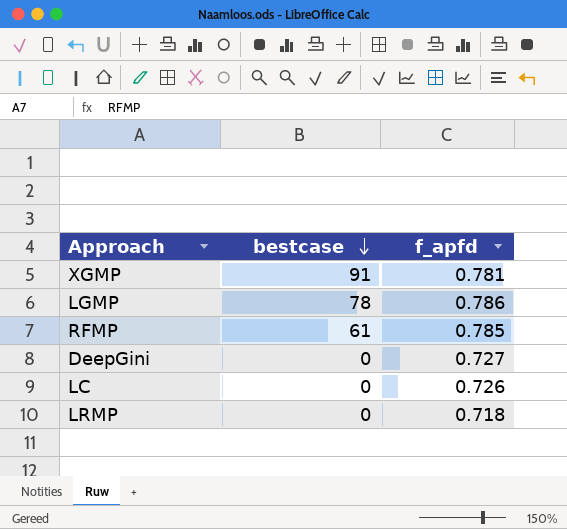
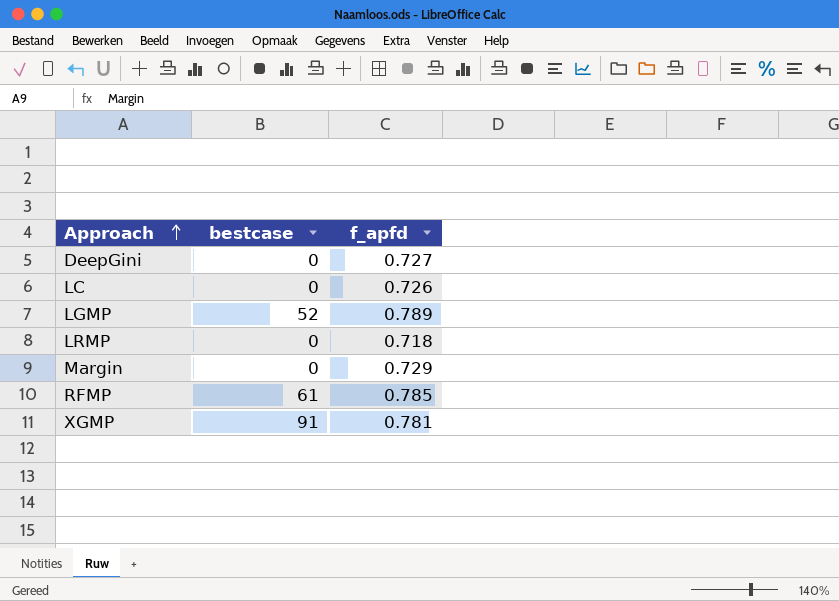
row order: bestcase descending -> Approach ascending
LGMP | bestcase: 78 -> 52
LGMP | f_apfd: 0.786 -> 0.789
row Margin: none -> 0 | 0.729

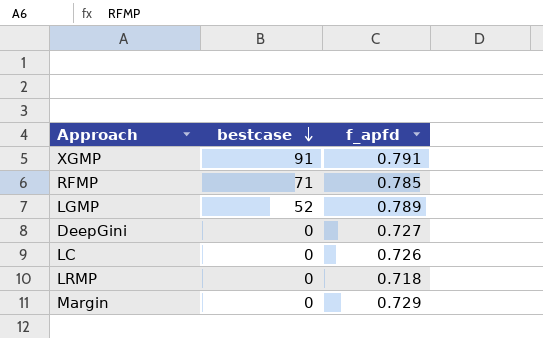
row order: Approach ascending -> bestcase descending
XGMP | f_apfd: 0.781 -> 0.791
RFMP | bestcase: 61 -> 71

